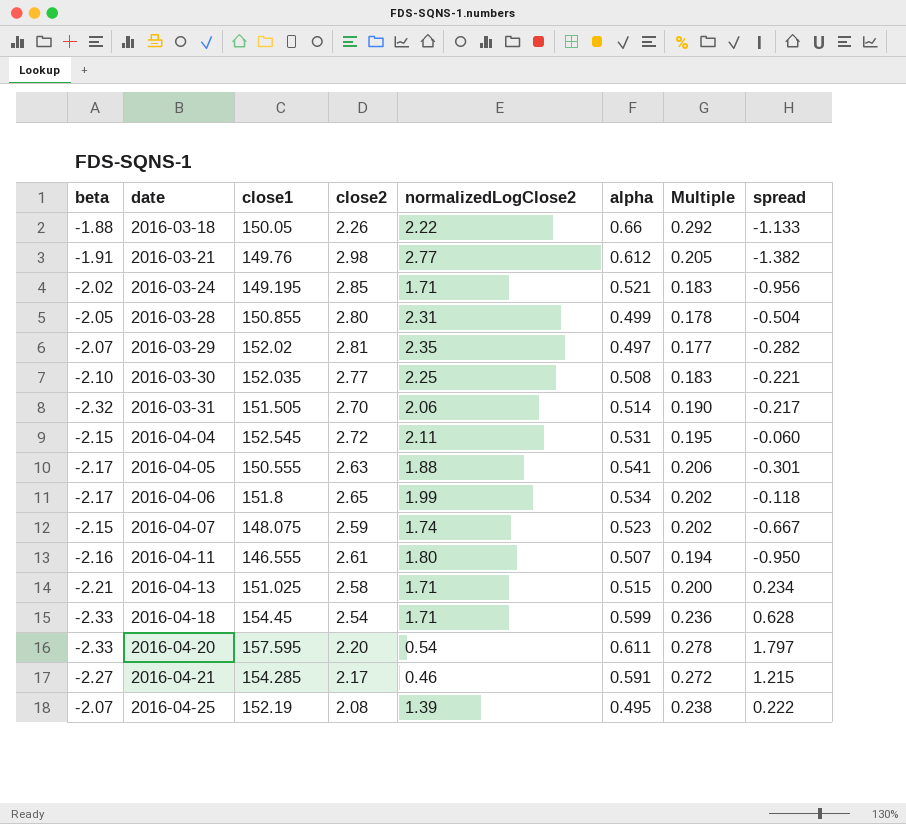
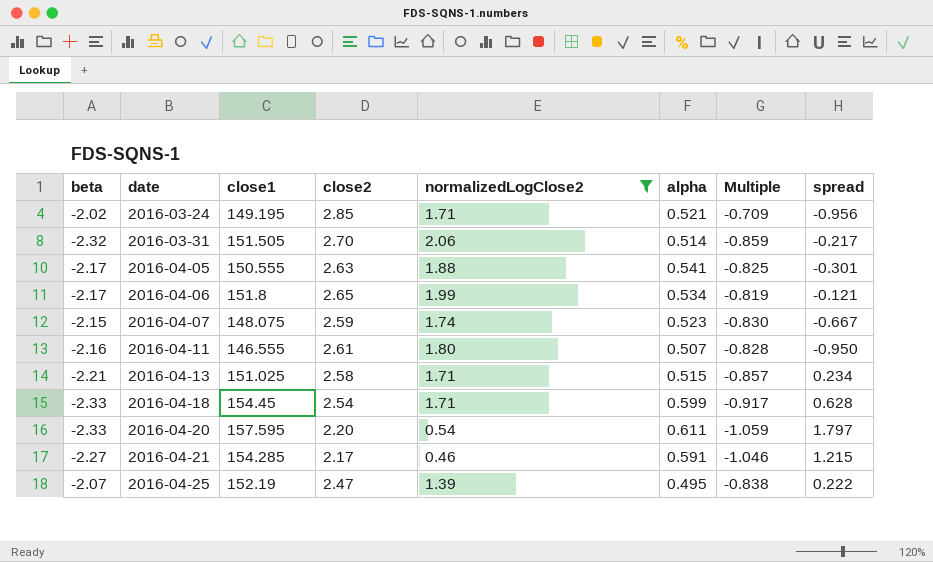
filter: none -> normalizedLogClose2 <= 2.06
column Multiple | formula: [alpha] / [close2] -> [beta] / [close2]
2016-04-06 | spread: -0.118 -> -0.121
2016-04-25 | close2: 2.08 -> 2.47

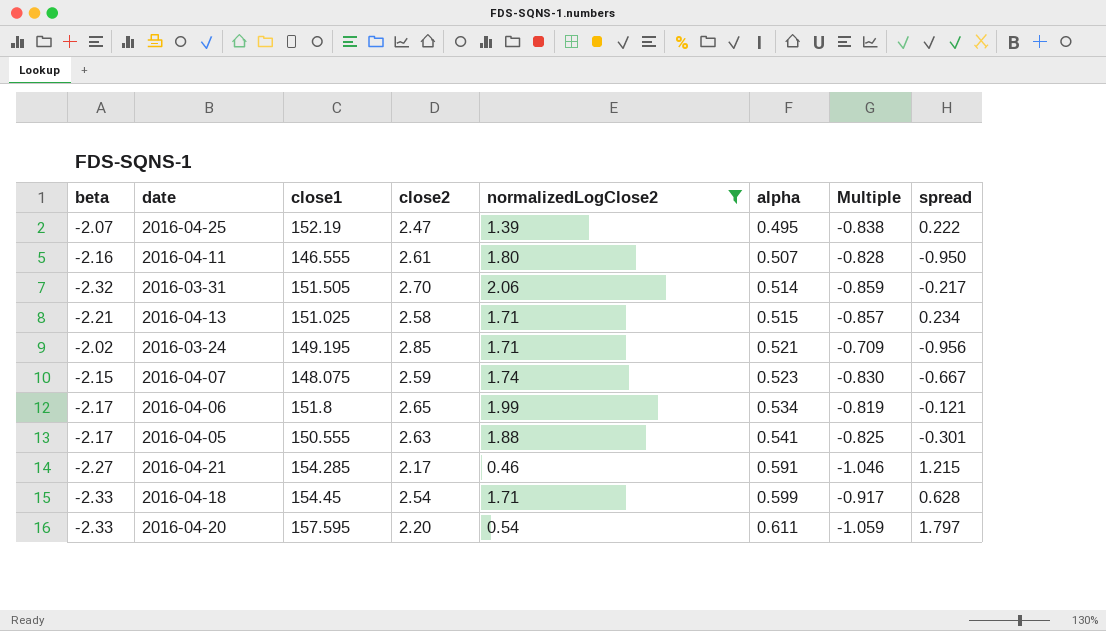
row order: date ascending -> alpha ascending

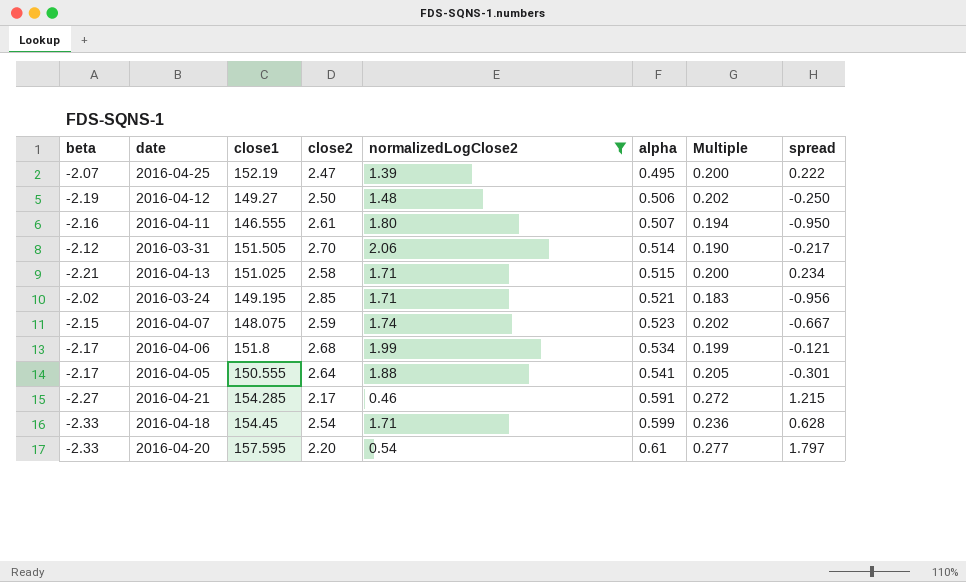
column Multiple | formula: [beta] / [close2] -> [alpha] / [close2]
row 2016-04-12: none -> -2.19 | 149.27 | 2.50 | 1.48 | 0.506 | 0.202 | -0.250
2016-03-31 | beta: -2.32 -> -2.12
2016-04-06 | close2: 2.65 -> 2.68
2016-04-05 | close2: 2.63 -> 2.64
2016-04-20 | alpha: 0.611 -> 0.61

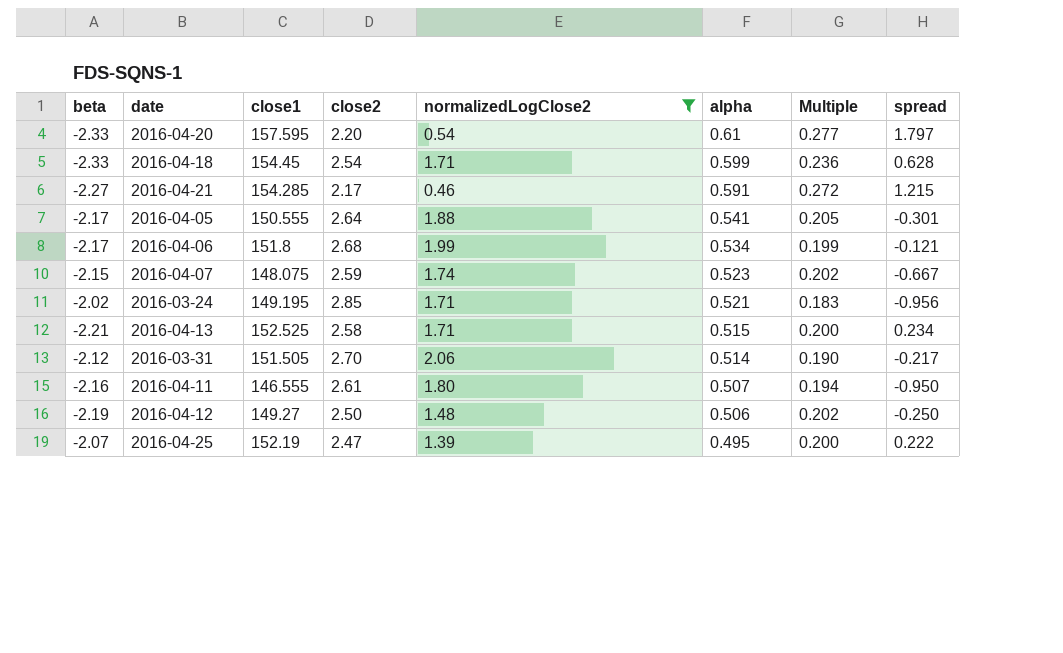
row order: alpha ascending -> alpha descending
2016-04-13 | close1: 151.025 -> 152.525

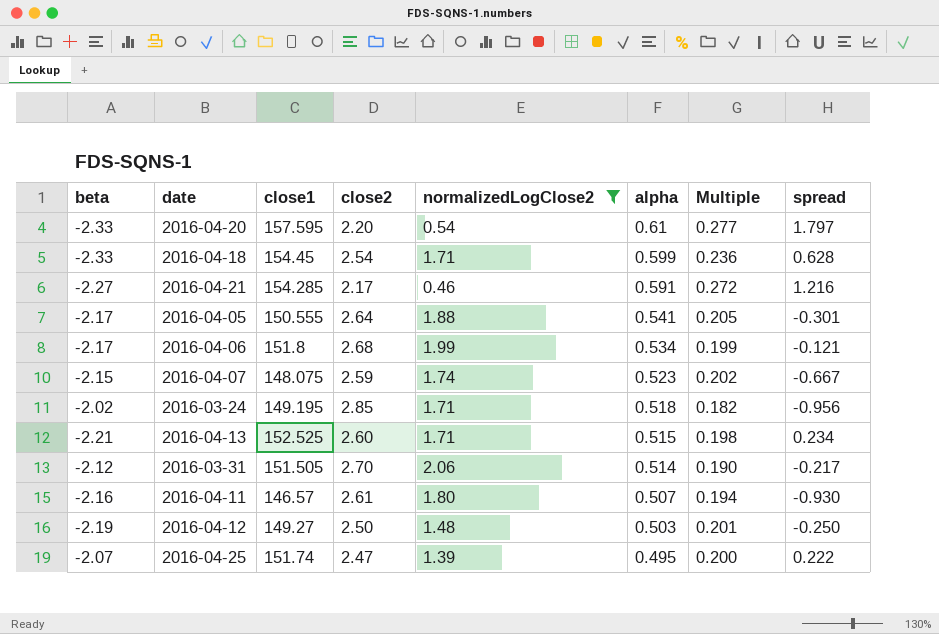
2016-04-21 | spread: 1.215 -> 1.216
2016-03-24 | alpha: 0.521 -> 0.518
2016-03-24 | Multiple: 0.183 -> 0.182
2016-04-13 | close2: 2.58 -> 2.60
2016-04-13 | Multiple: 0.200 -> 0.198
2016-04-11 | close1: 146.555 -> 146.57
2016-04-11 | spread: -0.950 -> -0.930
2016-04-12 | alpha: 0.506 -> 0.503
2016-04-12 | Multiple: 0.202 -> 0.201
2016-04-25 | close1: 152.19 -> 151.74

